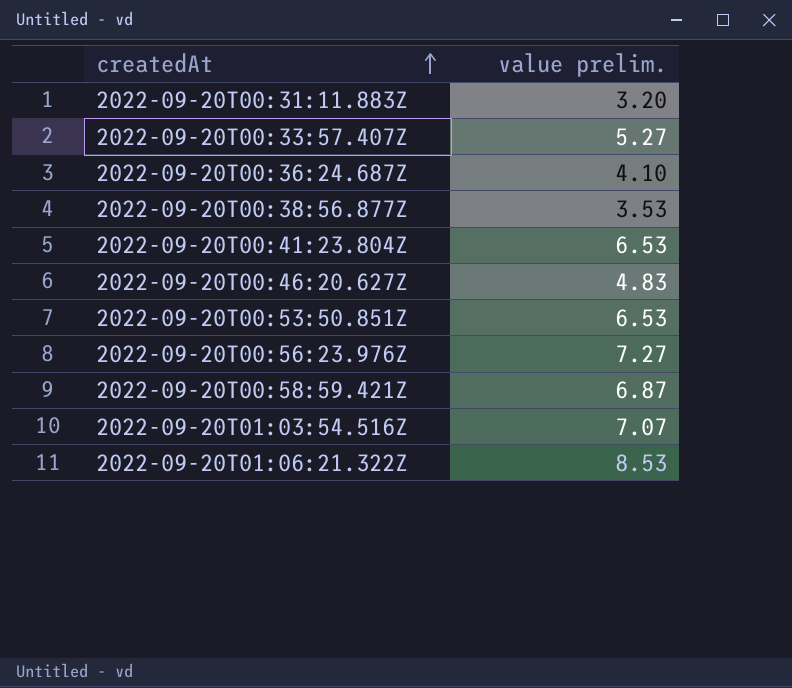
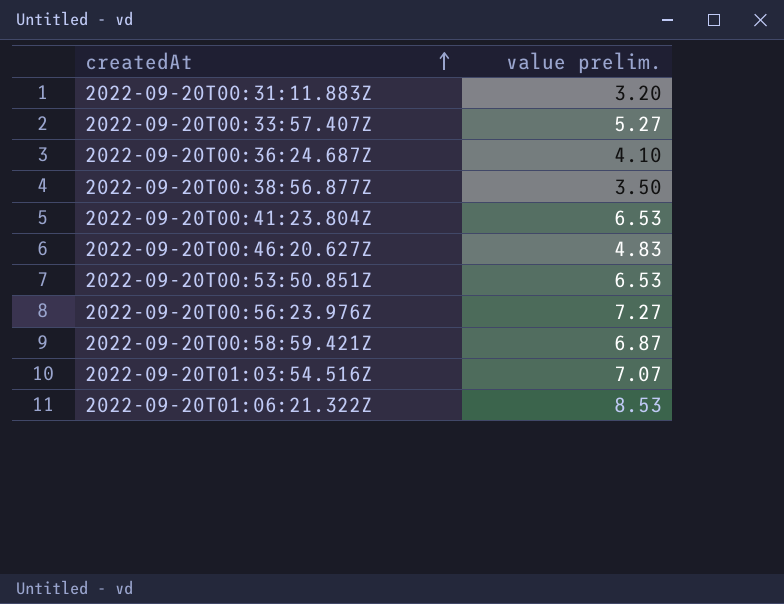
2022-09-20T00:38:56.877Z | value prelim.: 3.53 -> 3.50

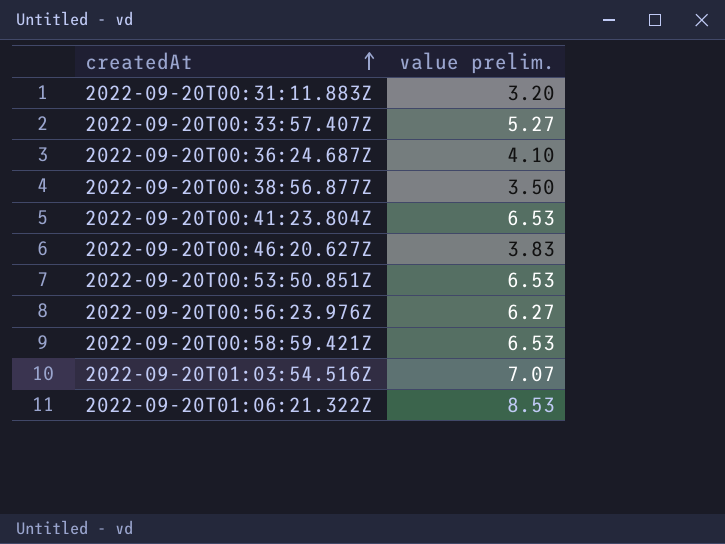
2022-09-20T00:46:20.627Z | value prelim.: 4.83 -> 3.83
2022-09-20T00:56:23.976Z | value prelim.: 7.27 -> 6.27
2022-09-20T00:58:59.421Z | value prelim.: 6.87 -> 6.53

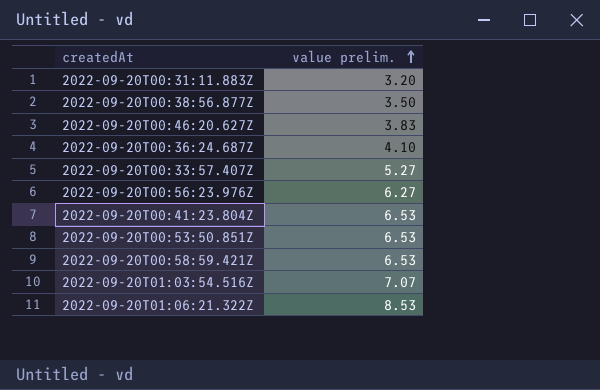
row order: createdAt ascending -> value prelim. ascending

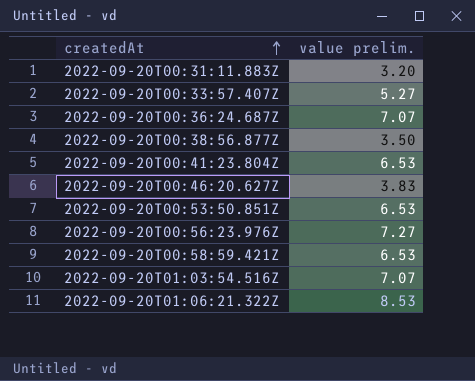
row order: value prelim. ascending -> createdAt ascending
2022-09-20T00:36:24.687Z | value prelim.: 4.10 -> 7.07
2022-09-20T00:56:23.976Z | value prelim.: 6.27 -> 7.27

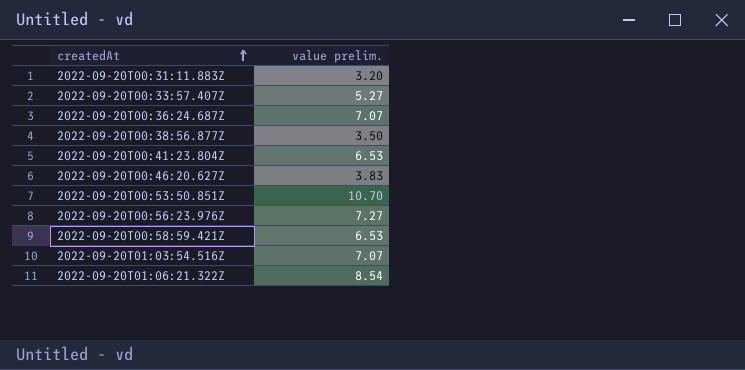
2022-09-20T00:53:50.851Z | value prelim.: 6.53 -> 10.70
2022-09-20T01:06:21.322Z | value prelim.: 8.53 -> 8.54

